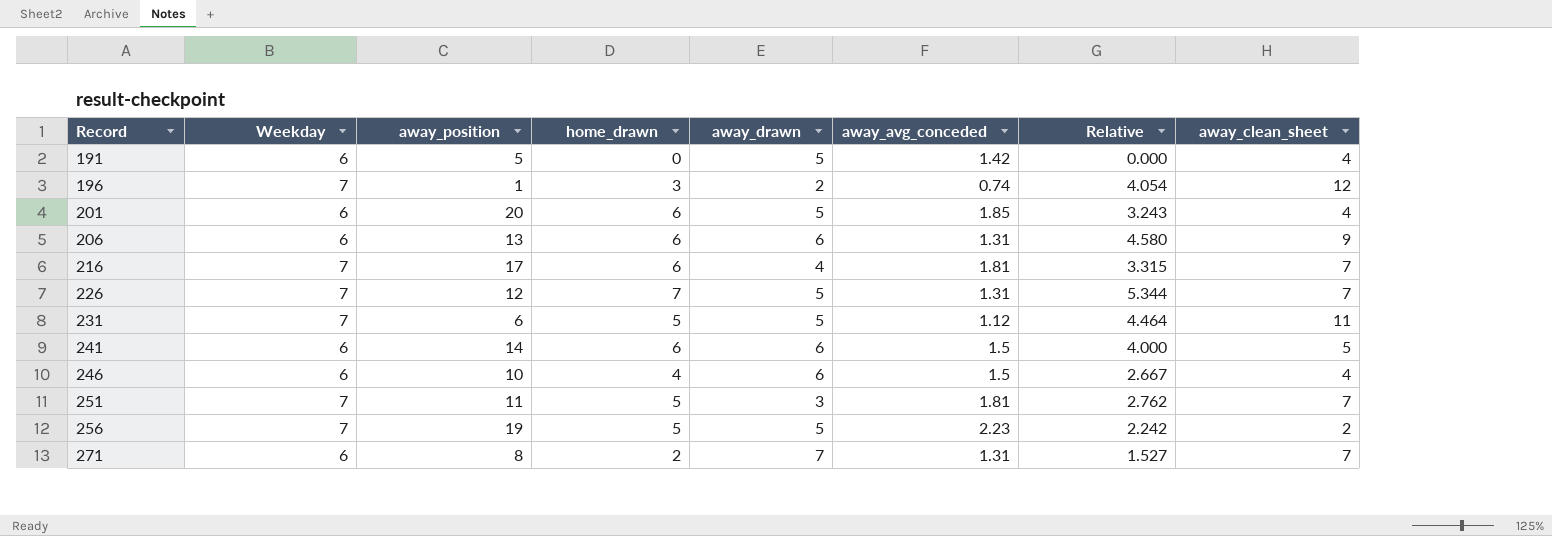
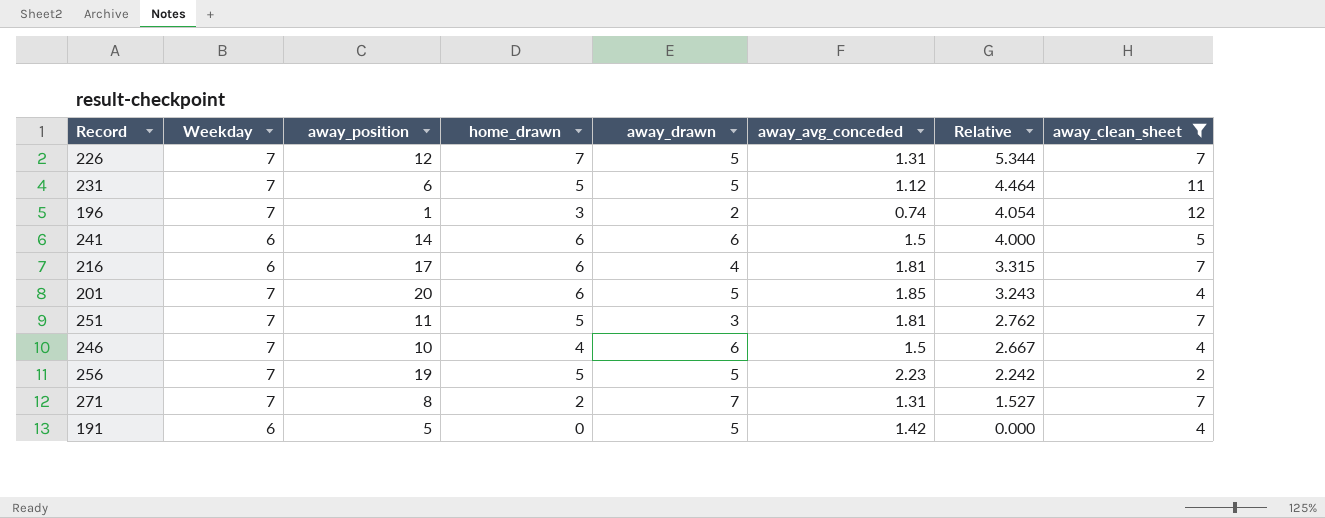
filter: none -> away_clean_sheet != 9
row order: Record ascending -> Relative descending
216 | Weekday: 7 -> 6
201 | Weekday: 6 -> 7
246 | Weekday: 6 -> 7
271 | Weekday: 6 -> 7

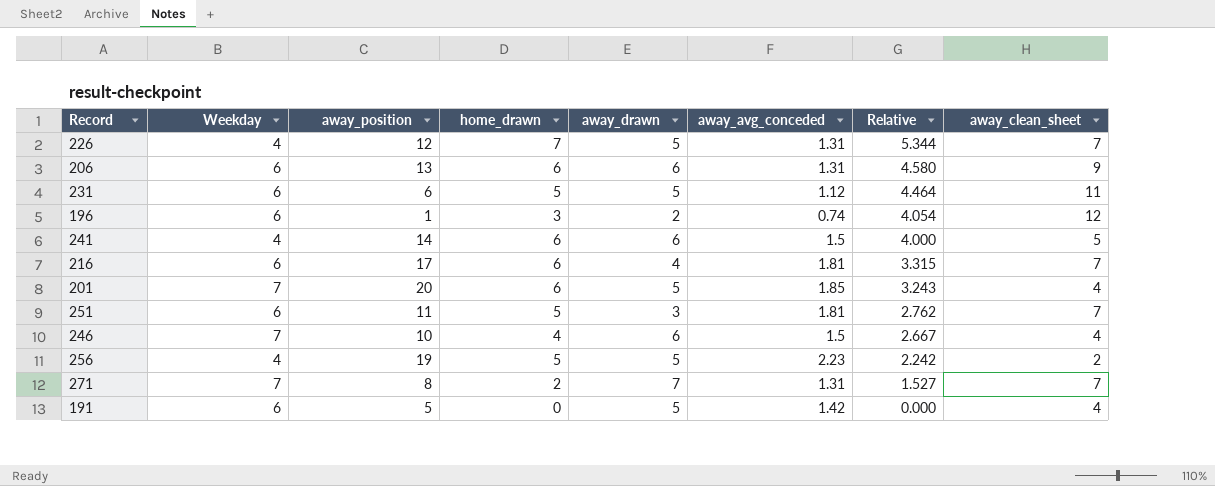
filter: away_clean_sheet != 9 -> none
226 | Weekday: 7 -> 4
231 | Weekday: 7 -> 6
196 | Weekday: 7 -> 6
241 | Weekday: 6 -> 4
251 | Weekday: 7 -> 6
256 | Weekday: 7 -> 4

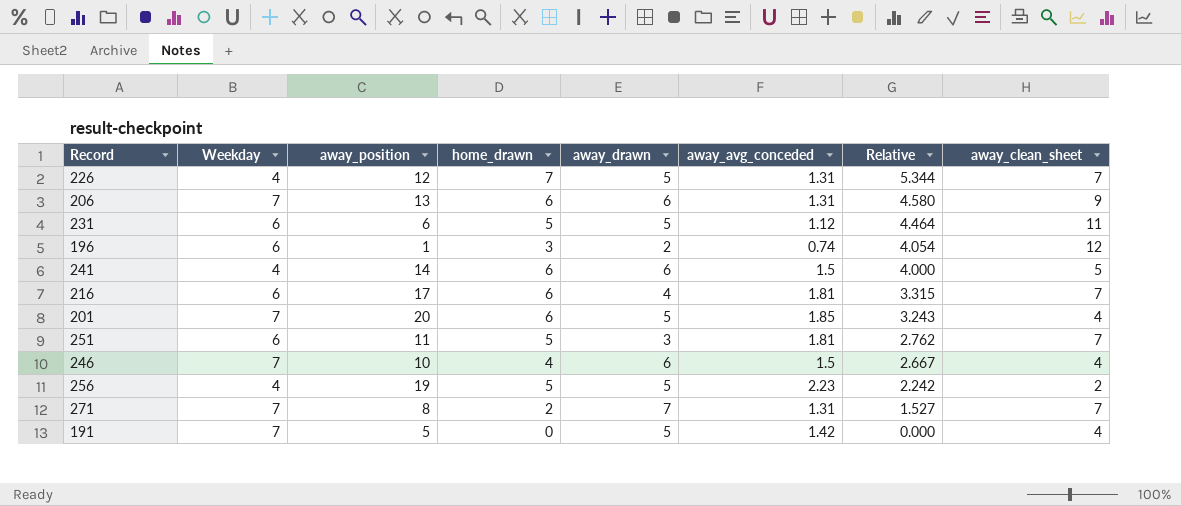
206 | Weekday: 6 -> 7
191 | Weekday: 6 -> 7

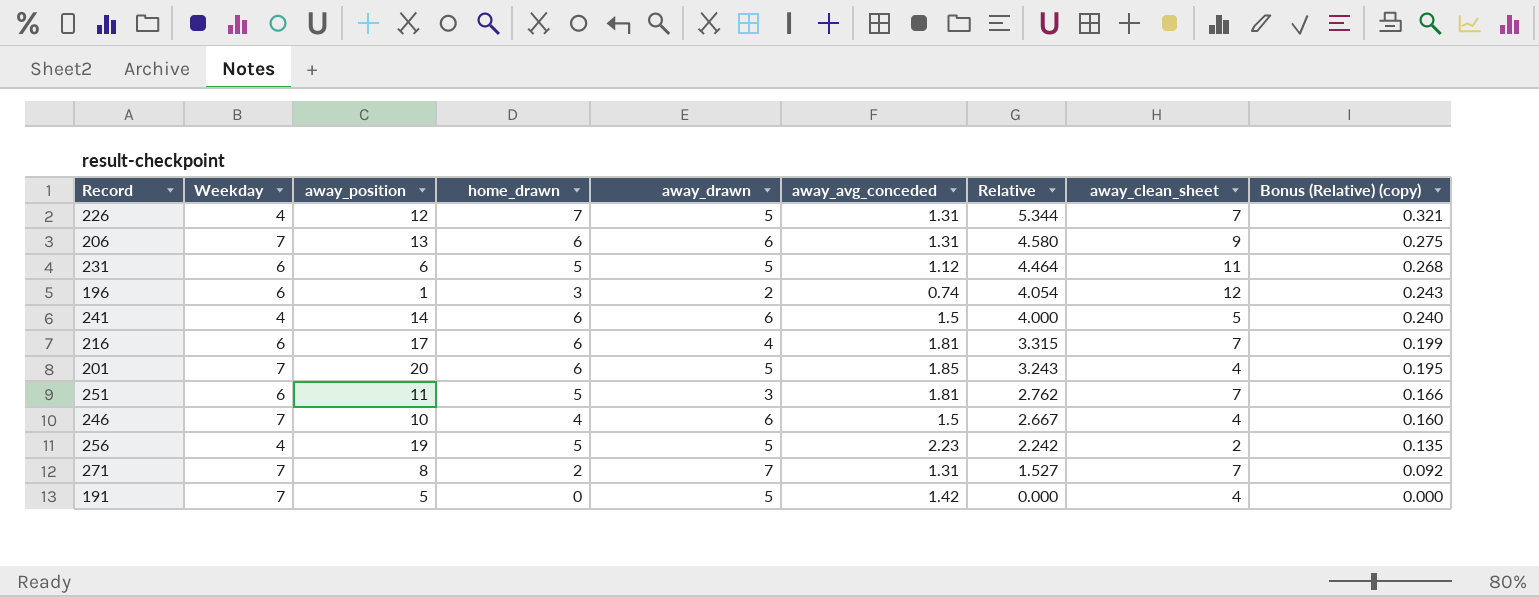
column Bonus (Relative) (copy) | formula: none -> [Relative] * 0.06

